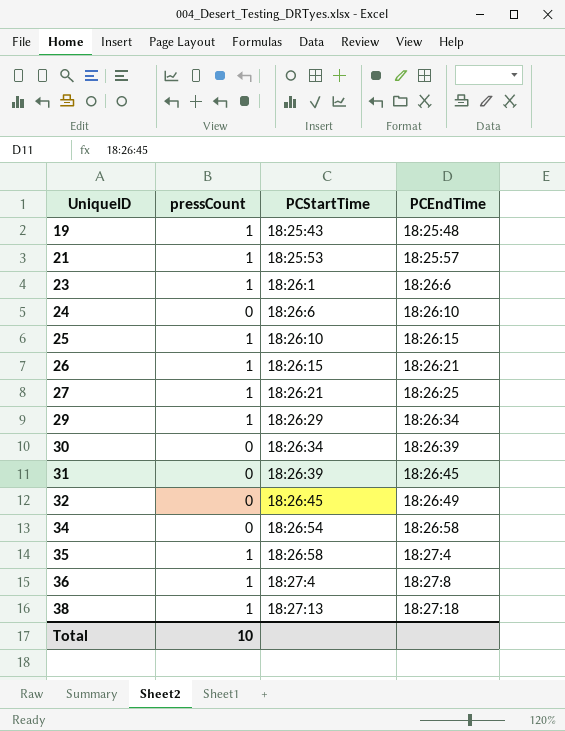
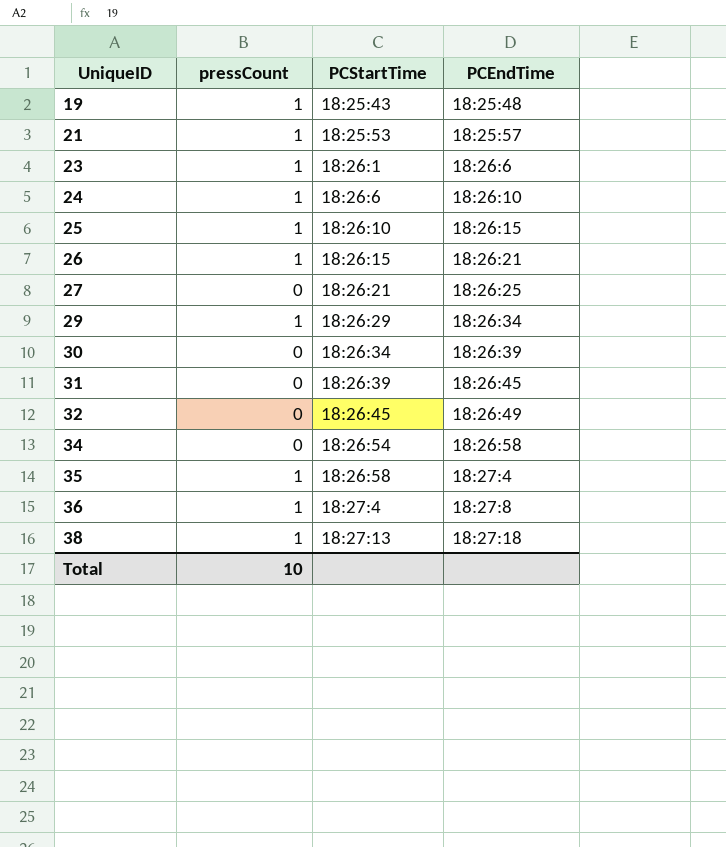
24 | pressCount: 0 -> 1
27 | pressCount: 1 -> 0

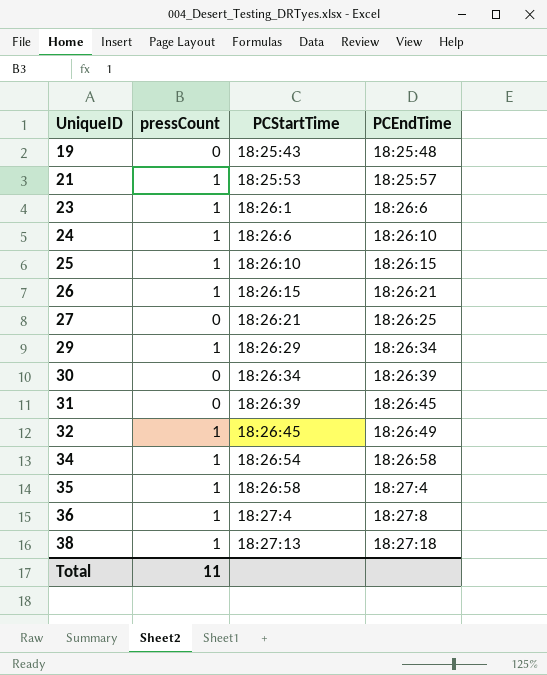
19 | pressCount: 1 -> 0
32 | pressCount: 0 -> 1
34 | pressCount: 0 -> 1
Total | pressCount: 10 -> 11

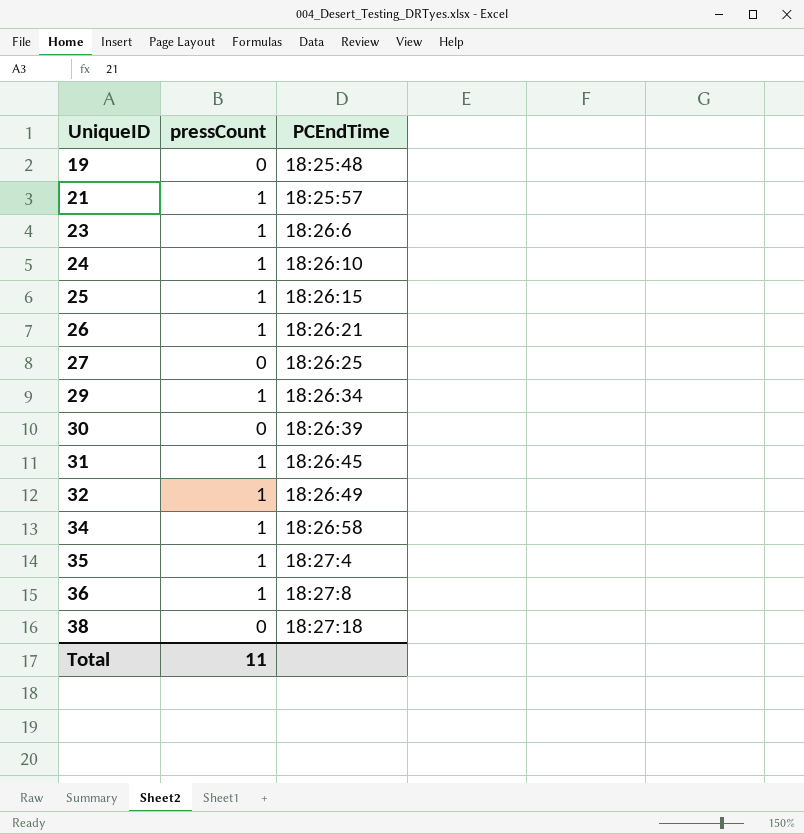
column PCStartTime | position: 3 -> none
31 | pressCount: 0 -> 1
38 | pressCount: 1 -> 0

